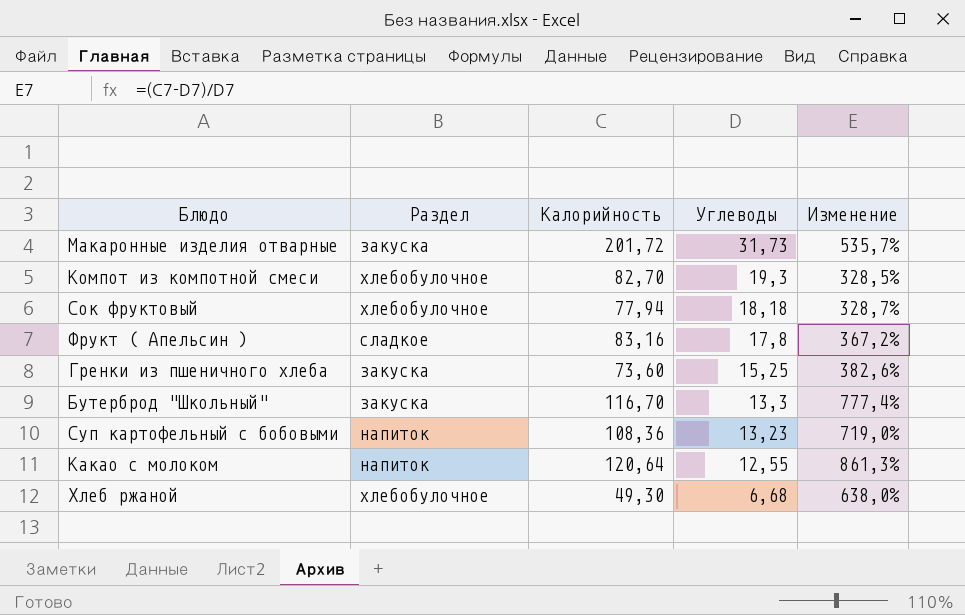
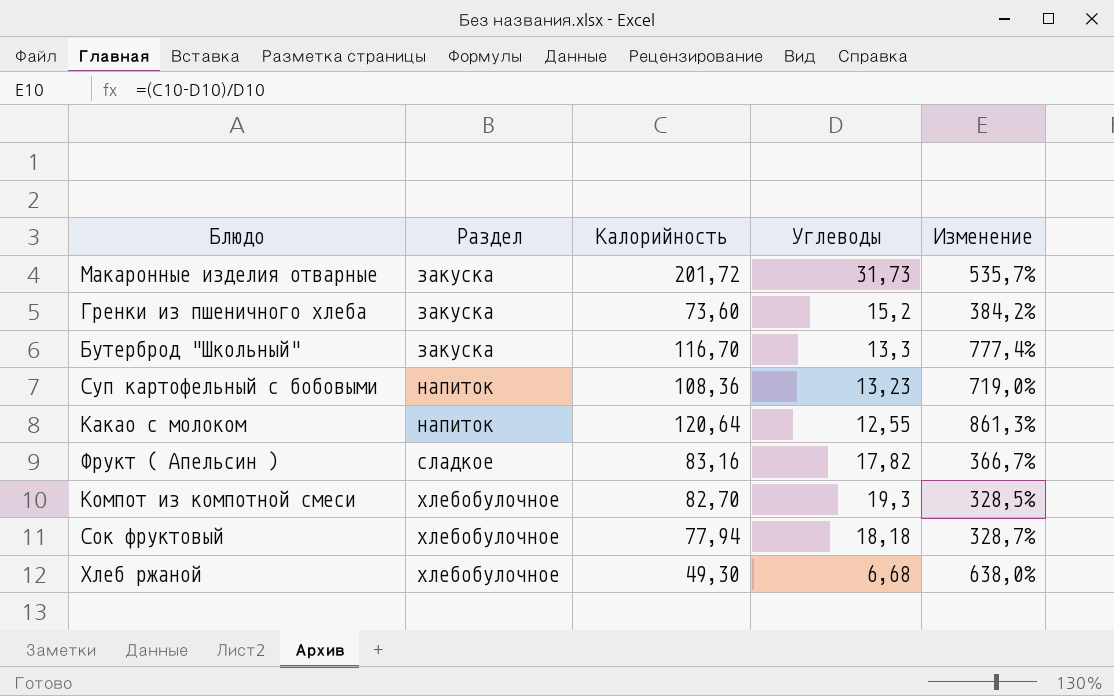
row order: Углеводы descending -> Раздел ascending
Гренки из пшеничного хлеба | Углеводы: 15,25 -> 15,2
Гренки из пшеничного хлеба | Изменение: 382,6% -> 384,2%
Фрукт ( Апельсин ) | Углеводы: 17,8 -> 17,82
Фрукт ( Апельсин ) | Изменение: 367,2% -> 366,7%

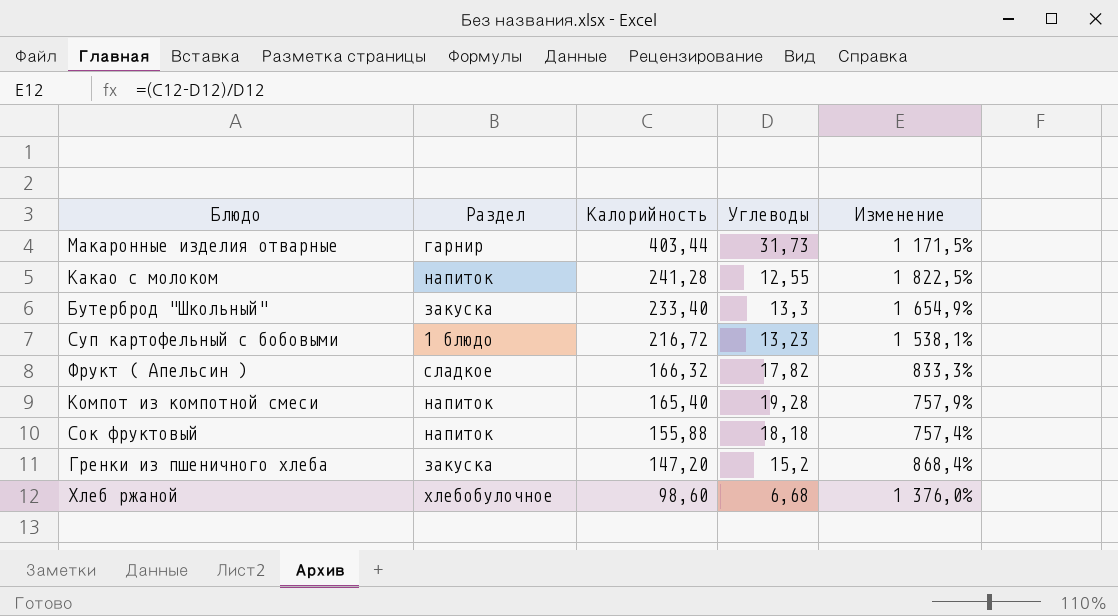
row order: Раздел ascending -> Калорийность descending
Макаронные изделия отварные | Раздел: закуска -> гарнир
Макаронные изделия отварные | Калорийность: 201,72 -> 403,44
Макаронные изделия отварные | Изменение: 535,7% -> 1 171,5%
Какао с молоком | Калорийность: 120,64 -> 241,28
Какао с молоком | Изменение: 861,3% -> 1 822,5%
Бутерброд "Школьный" | Калорийность: 116,70 -> 233,40
Бутерброд "Школьный" | Изменение: 777,4% -> 1 654,9%
Суп картофельный с бобовыми | Раздел: напиток -> 1 блюдо
Суп картофельный с бобовыми | Калорийность: 108,36 -> 216,72
Суп картофельный с бобовыми | Изменение: 719,0% -> 1 538,1%
Фрукт ( Апельсин ) | Калорийность: 83,16 -> 166,32
Фрукт ( Апельсин ) | Изменение: 366,7% -> 833,3%
Компот из компотной смеси | Раздел: хлебобулочное -> напиток
Компот из компотной смеси | Калорийность: 82,70 -> 165,40
Компот из компотной смеси | Углеводы: 19,3 -> 19,28
Компот из компотной смеси | Изменение: 328,5% -> 757,9%
Сок фруктовый | Раздел: хлебобулочное -> напиток
Сок фруктовый | Калорийность: 77,94 -> 155,88
Сок фруктовый | Изменение: 328,7% -> 757,4%
Гренки из пшеничного хлеба | Калорийность: 73,60 -> 147,20
Гренки из пшеничного хлеба | Изменение: 384,2% -> 868,4%
Хлеб ржаной | Калорийность: 49,30 -> 98,60
Хлеб ржаной | Изменение: 638,0% -> 1 376,0%

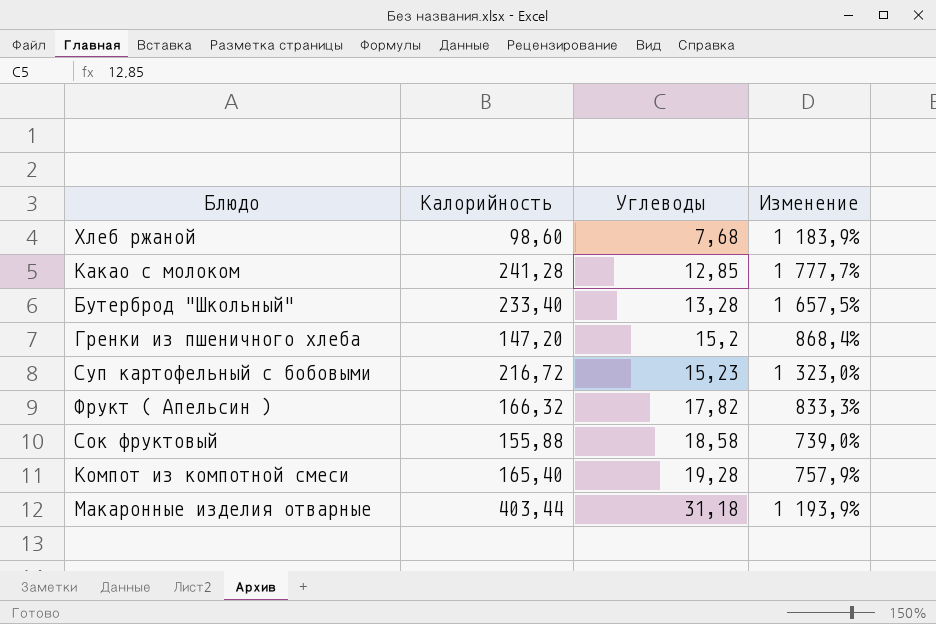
row order: Калорийность descending -> Углеводы ascending
column Раздел | position: 2 -> none
Хлеб ржаной | Углеводы: 6,68 -> 7,68
Хлеб ржаной | Изменение: 1 376,0% -> 1 183,9%
Какао с молоком | Углеводы: 12,55 -> 12,85
Какао с молоком | Изменение: 1 822,5% -> 1 777,7%
Бутерброд "Школьный" | Углеводы: 13,3 -> 13,28
Бутерброд "Школьный" | Изменение: 1 654,9% -> 1 657,5%
Суп картофельный с бобовыми | Углеводы: 13,23 -> 15,23
Суп картофельный с бобовыми | Изменение: 1 538,1% -> 1 323,0%
Сок фруктовый | Углеводы: 18,18 -> 18,58
Сок фруктовый | Изменение: 757,4% -> 739,0%
Макаронные изделия отварные | Углеводы: 31,73 -> 31,18
Макаронные изделия отварные | Изменение: 1 171,5% -> 1 193,9%

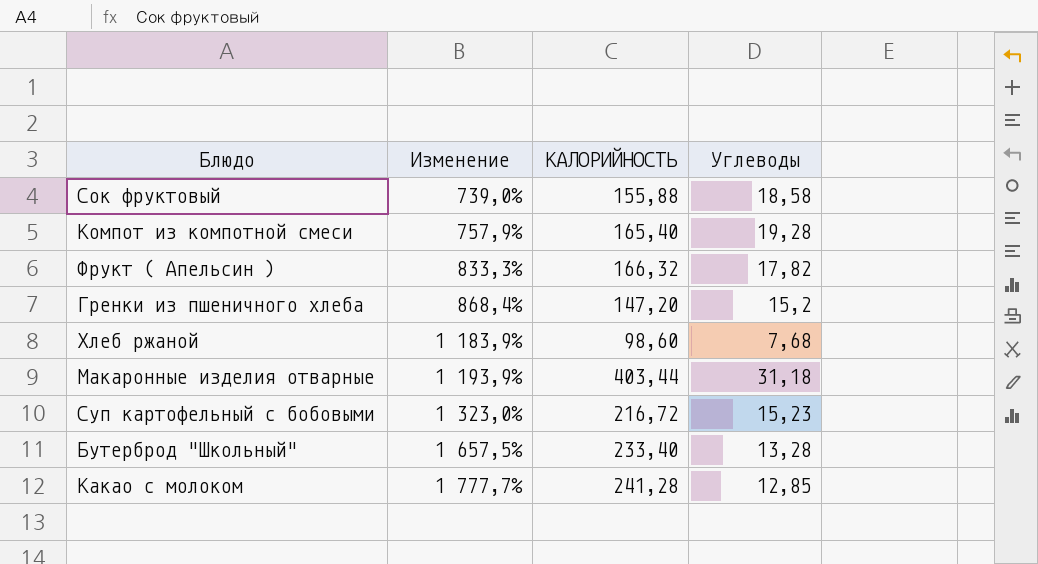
row order: Углеводы ascending -> Изменение ascending
column Изменение | position: 4 -> 2
column name: Калорийность -> КАЛОРИЙНОСТЬ

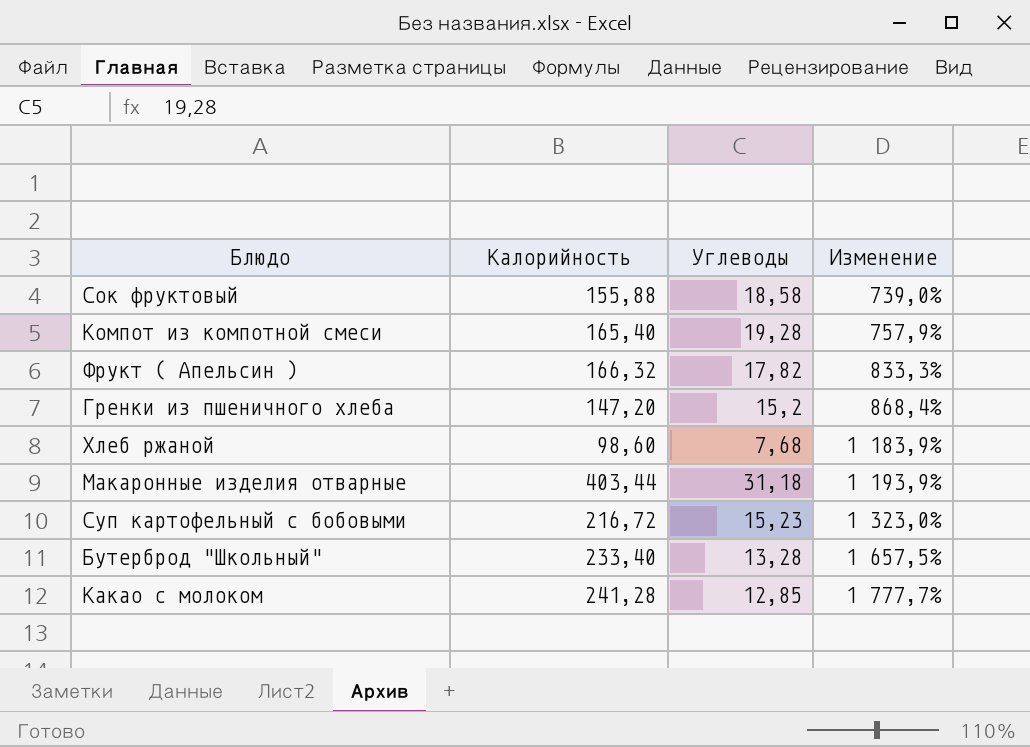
column name: КАЛОРИЙНОСТЬ -> Калорийность
column Изменение | position: 2 -> 4

